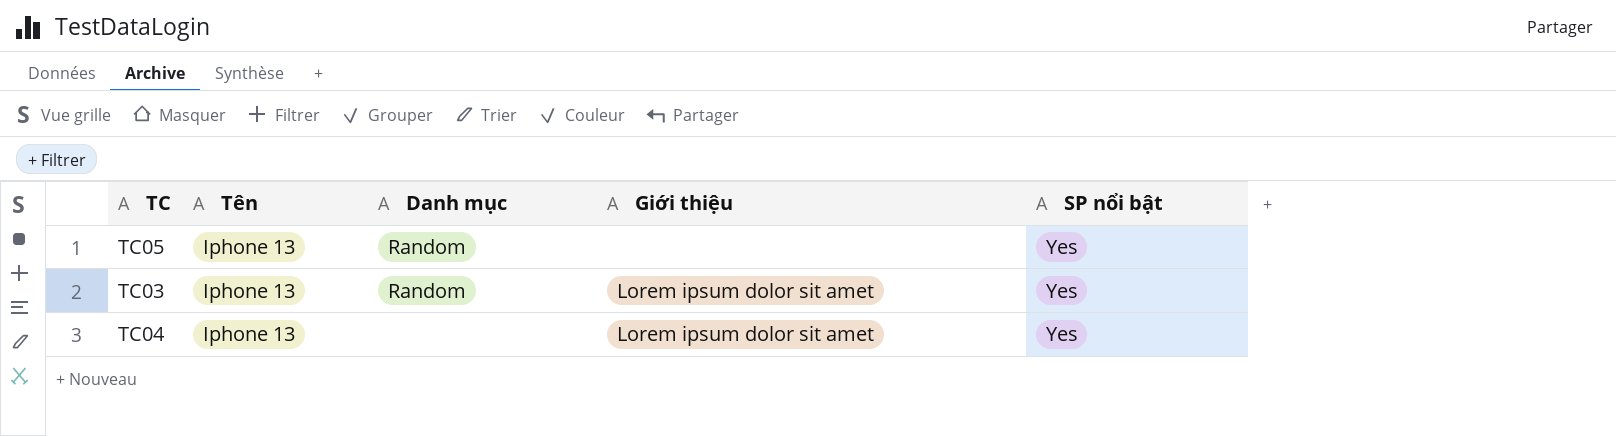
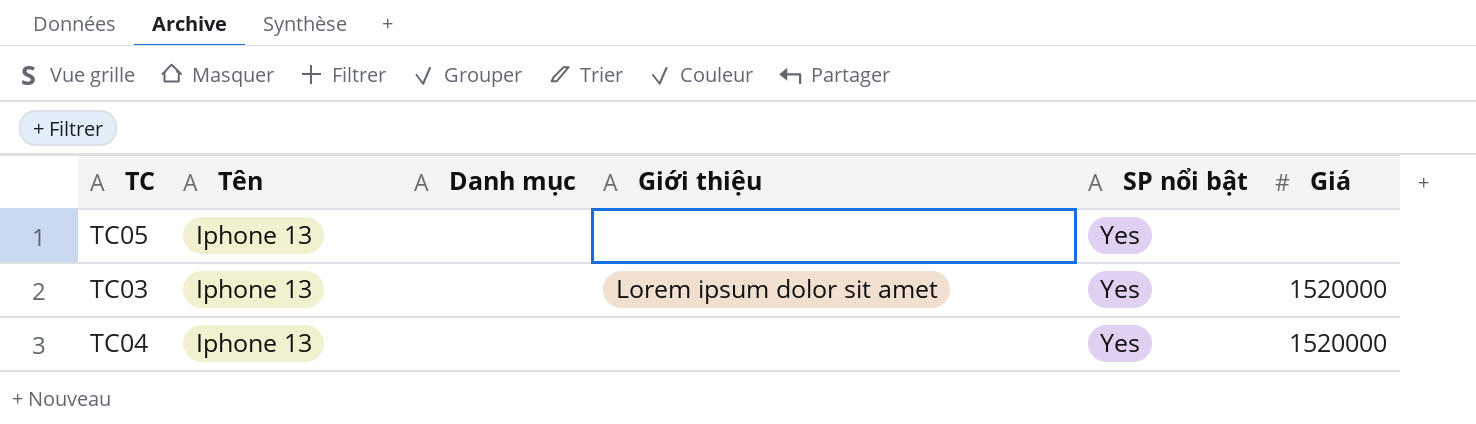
column Giá | position: none -> 6
TC05 | Danh mục: Random -> none
TC03 | Danh mục: Random -> none
TC04 | Giới thiệu: Lorem ipsum dolor sit amet -> none

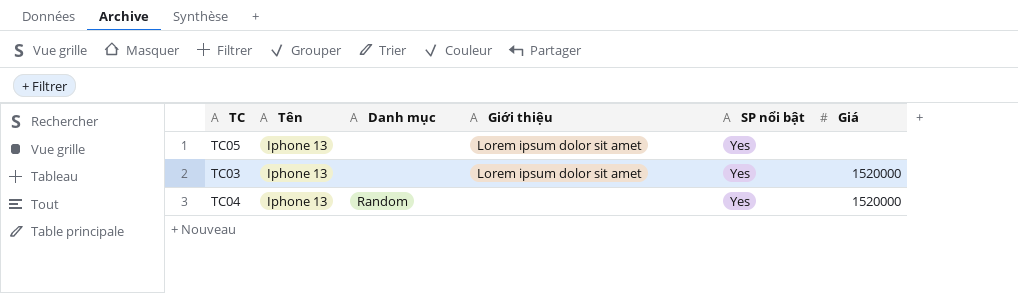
TC05 | Giới thiệu: none -> Lorem ipsum dolor sit amet
TC04 | Danh mục: none -> Random

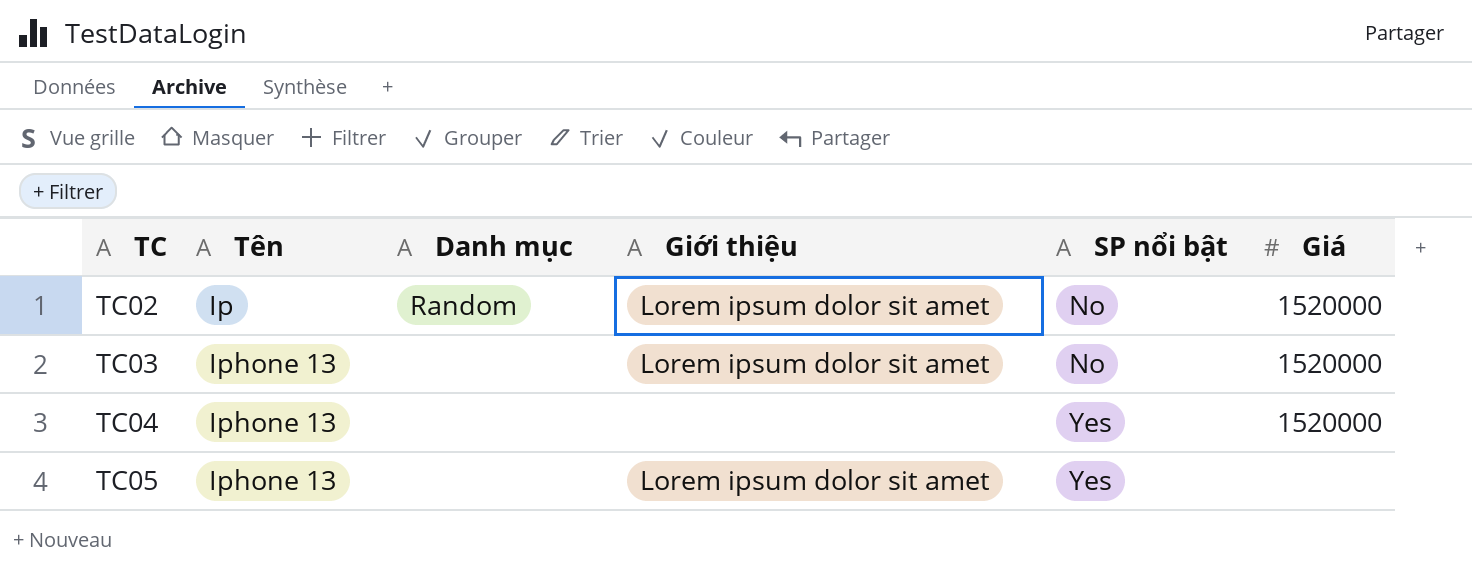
row order: none -> TC ascending
row TC02: none -> Ip | Random | Lorem ipsum dolor sit amet | No | 1520000
TC03 | SP nổi bật: Yes -> No
TC04 | Danh mục: Random -> none

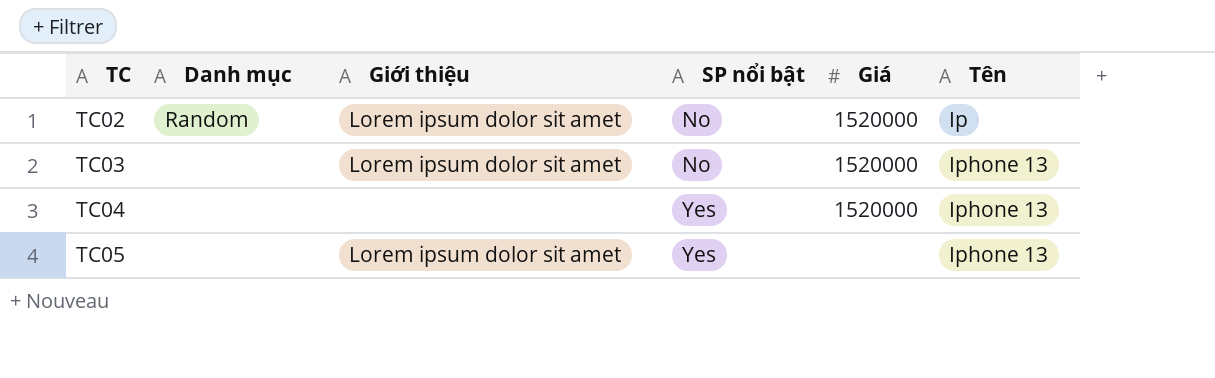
column Tên | position: 2 -> 6

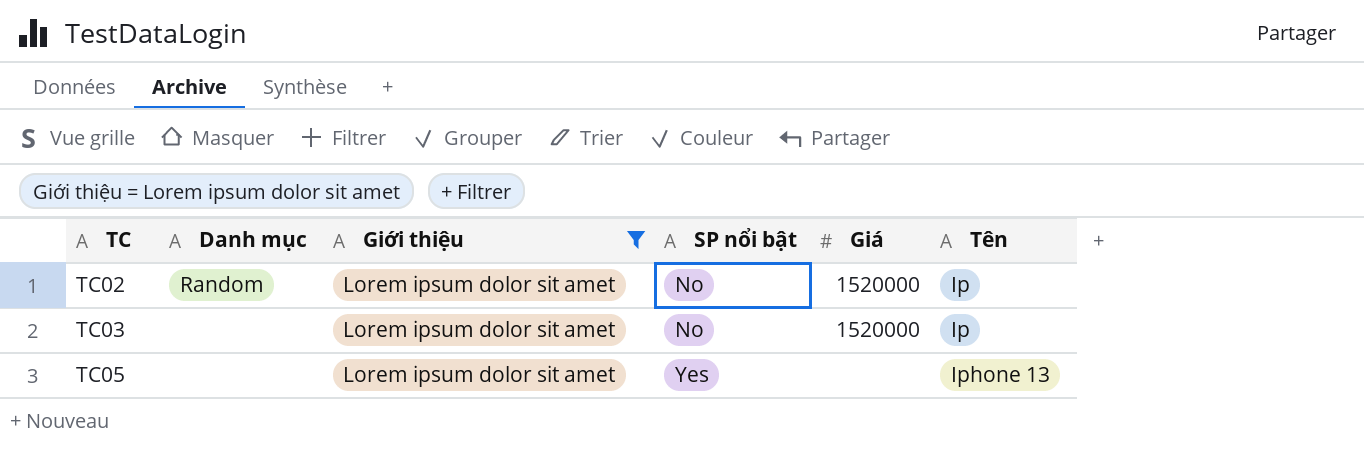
filter: none -> Giới thiệu = Lorem ipsum dolor sit amet
TC03 | Tên: Iphone 13 -> Ip

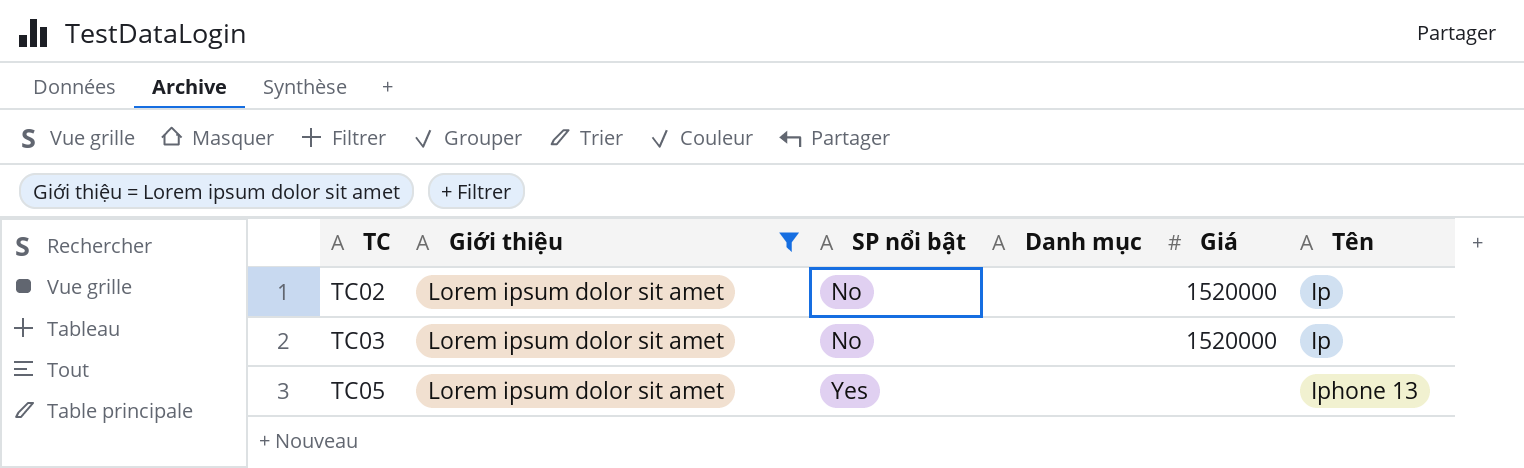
column Danh mục | position: 2 -> 4
TC02 | Danh mục: Random -> none

